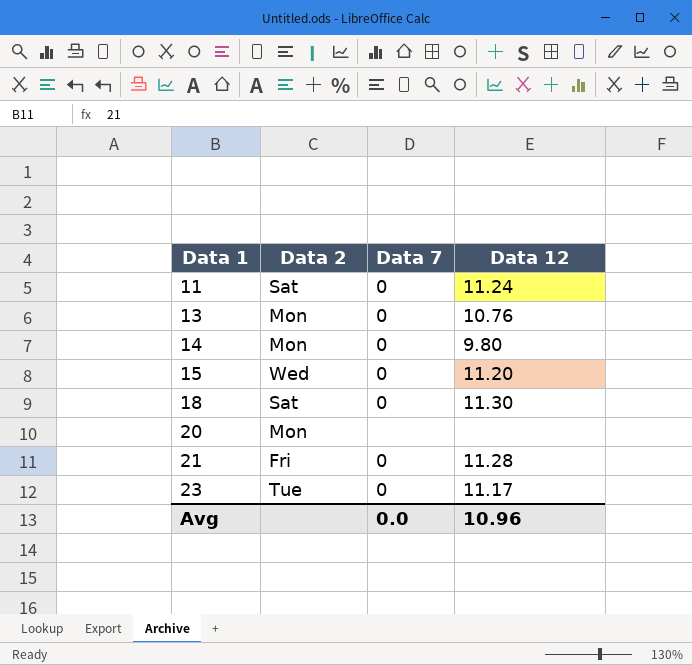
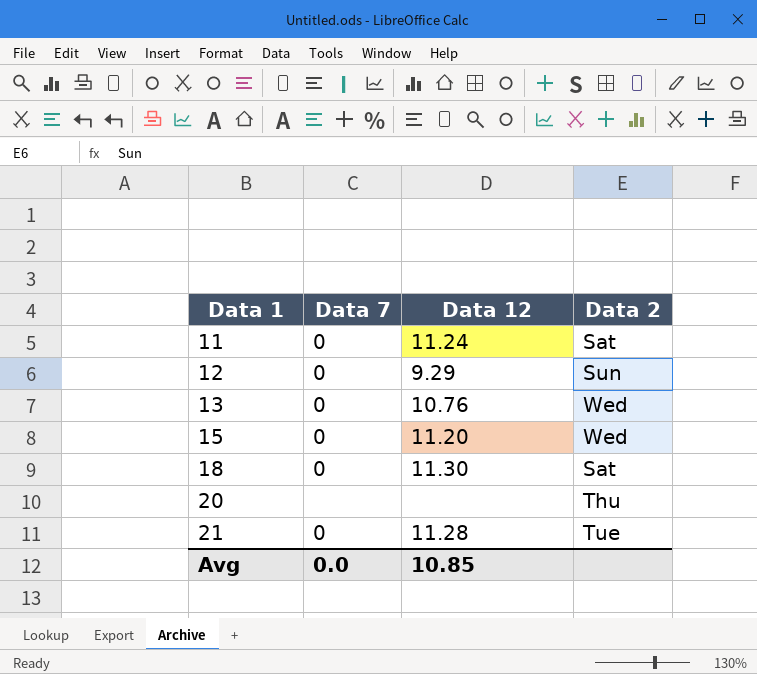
column Data 2 | position: 2 -> 4
row 14: Mon | 0 | 9.80 -> none
row 23: Tue | 0 | 11.17 -> none
row 12: none -> 0 | 9.29 | Sun
13 | Data 2: Mon -> Wed
20 | Data 2: Mon -> Thu
21 | Data 2: Fri -> Tue
Avg | Data 12: 10.96 -> 10.85

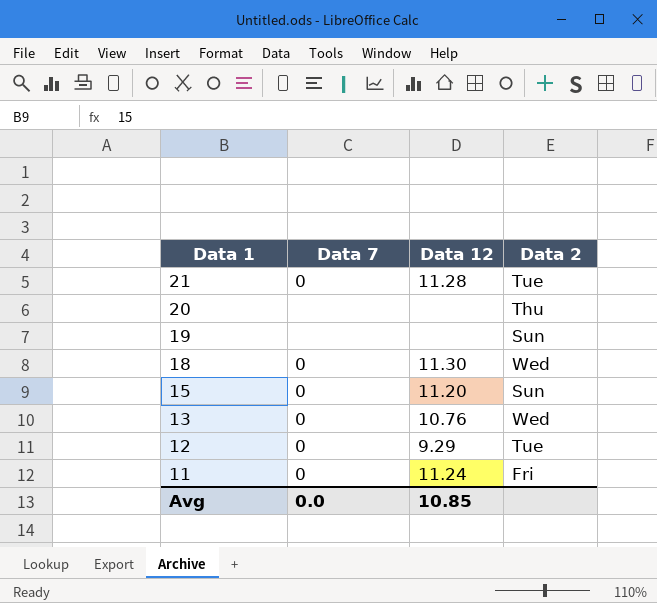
row order: Data 1 ascending -> Data 1 descending
row 19: none -> none | none | Sun
18 | Data 2: Sat -> Wed
15 | Data 2: Wed -> Sun
12 | Data 2: Sun -> Tue
11 | Data 2: Sat -> Fri

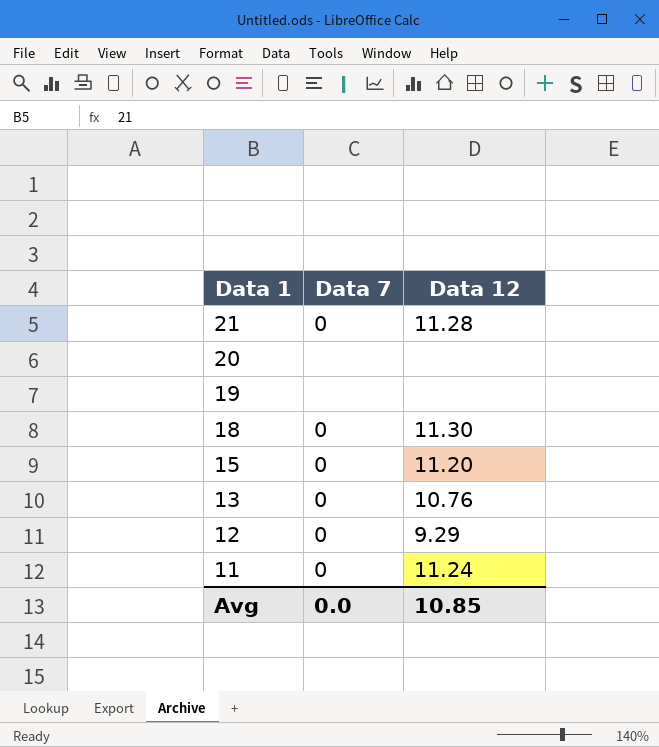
column Data 2 | position: 4 -> none

